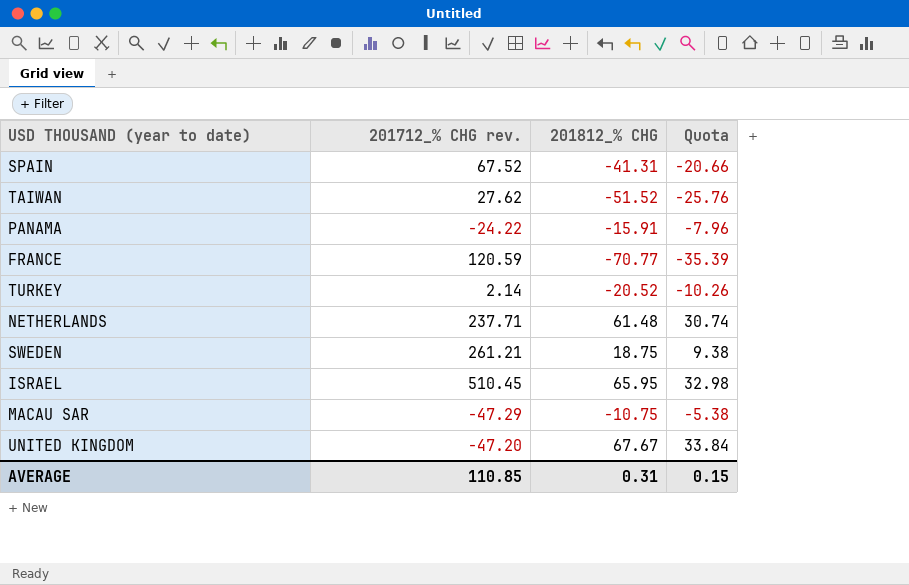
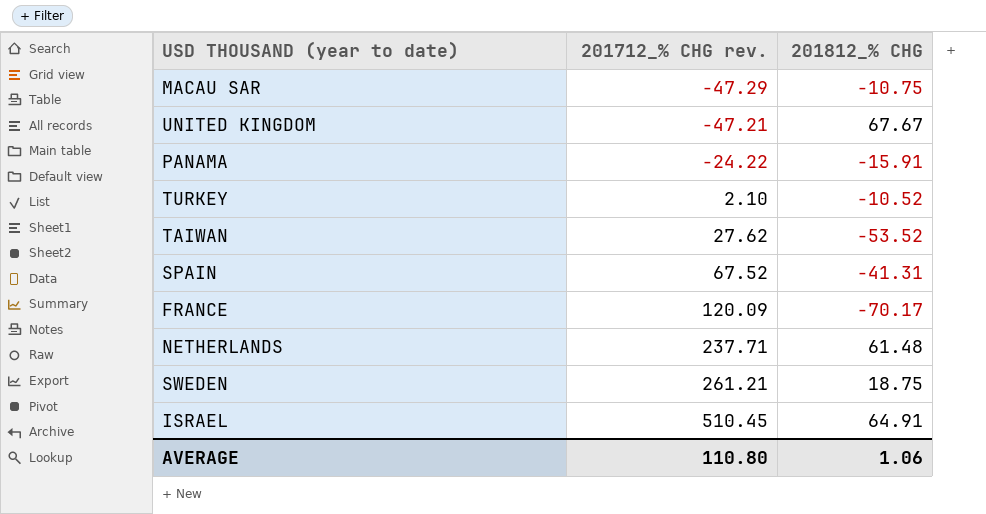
row order: none -> 201712_% CHG rev. ascending
column Quota | formula: [201812_% CHG] * 0.5 -> none
UNITED KINGDOM | 201712_% CHG rev.: -47.20 -> -47.21
TURKEY | 201712_% CHG rev.: 2.14 -> 2.10
TURKEY | 201812_% CHG: -20.52 -> -10.52
TAIWAN | 201812_% CHG: -51.52 -> -53.52
FRANCE | 201712_% CHG rev.: 120.59 -> 120.09
FRANCE | 201812_% CHG: -70.77 -> -70.17
ISRAEL | 201812_% CHG: 65.95 -> 64.91
AVERAGE | 201712_% CHG rev.: 110.85 -> 110.80
AVERAGE | 201812_% CHG: 0.31 -> 1.06

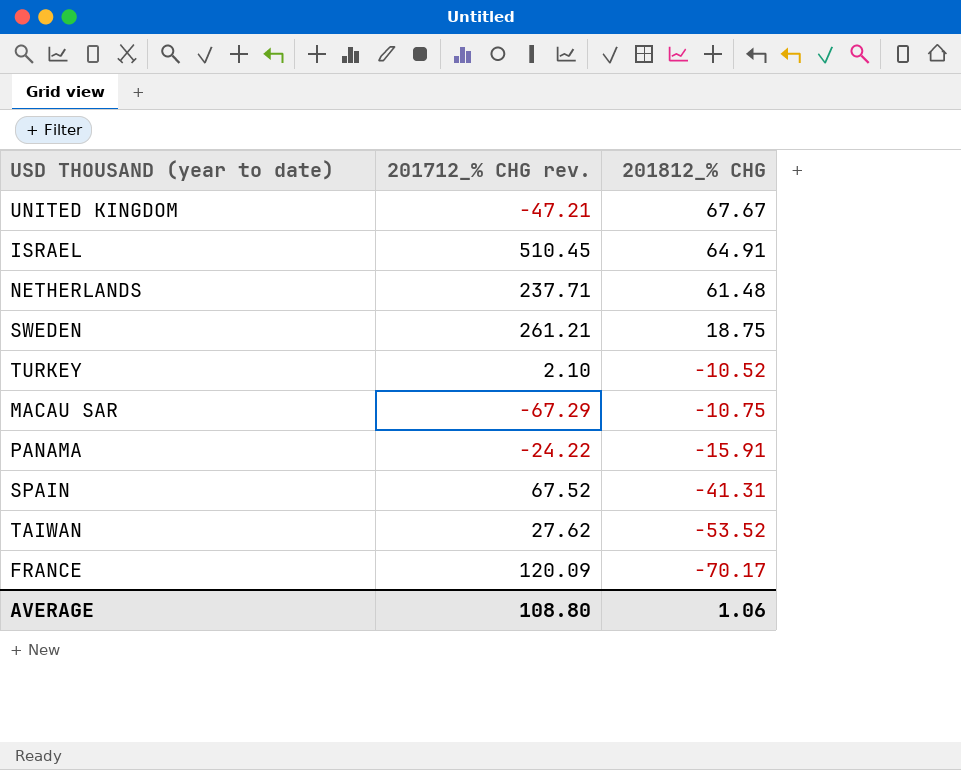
row order: 201712_% CHG rev. ascending -> 201812_% CHG descending
MACAU SAR | 201712_% CHG rev.: -47.29 -> -67.29
AVERAGE | 201712_% CHG rev.: 110.80 -> 108.80

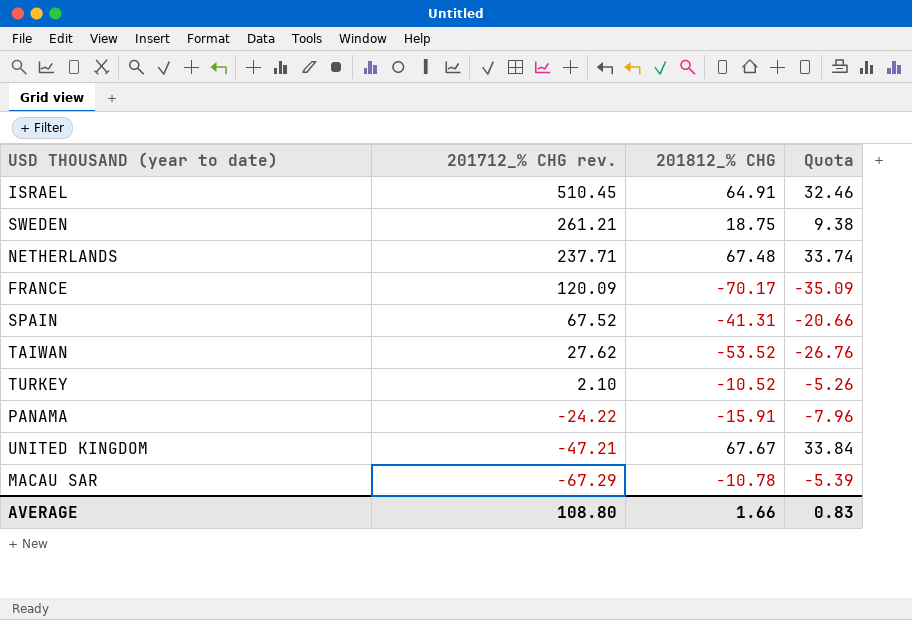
row order: 201812_% CHG descending -> 201712_% CHG rev. descending
column Quota | formula: none -> [201812_% CHG] * 0.5
NETHERLANDS | 201812_% CHG: 61.48 -> 67.48
MACAU SAR | 201812_% CHG: -10.75 -> -10.78
AVERAGE | 201812_% CHG: 1.06 -> 1.66

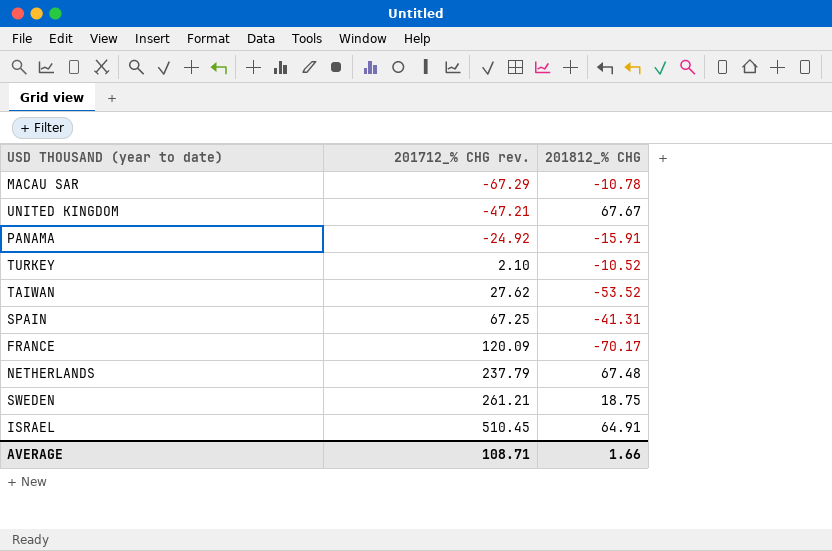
row order: 201712_% CHG rev. descending -> 201712_% CHG rev. ascending
column Quota | formula: [201812_% CHG] * 0.5 -> none
PANAMA | 201712_% CHG rev.: -24.22 -> -24.92
SPAIN | 201712_% CHG rev.: 67.52 -> 67.25
NETHERLANDS | 201712_% CHG rev.: 237.71 -> 237.79
AVERAGE | 201712_% CHG rev.: 108.80 -> 108.71

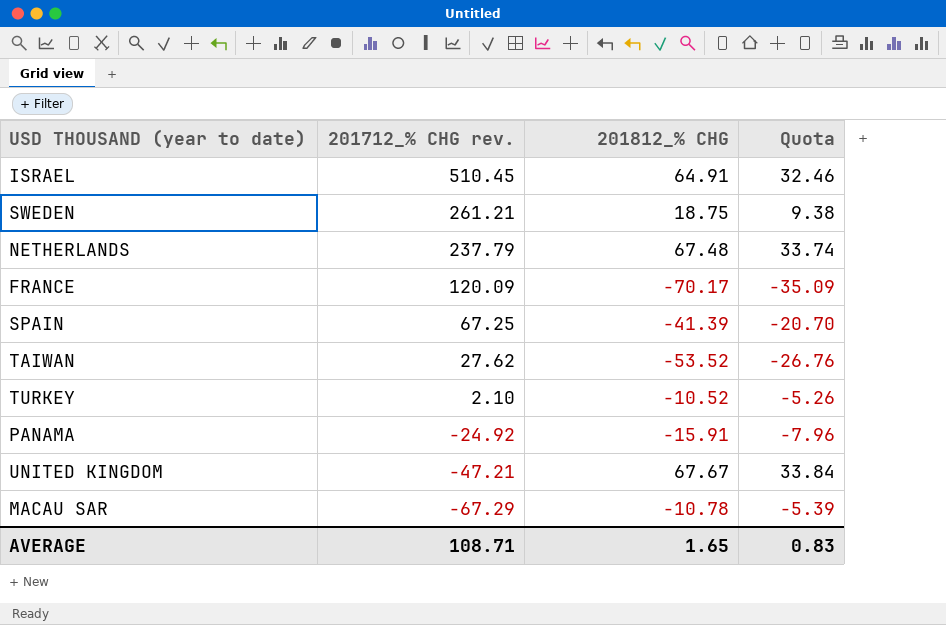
row order: 201712_% CHG rev. ascending -> 201712_% CHG rev. descending
column Quota | formula: none -> [201812_% CHG] * 0.5
SPAIN | 201812_% CHG: -41.31 -> -41.39
AVERAGE | 201812_% CHG: 1.66 -> 1.65

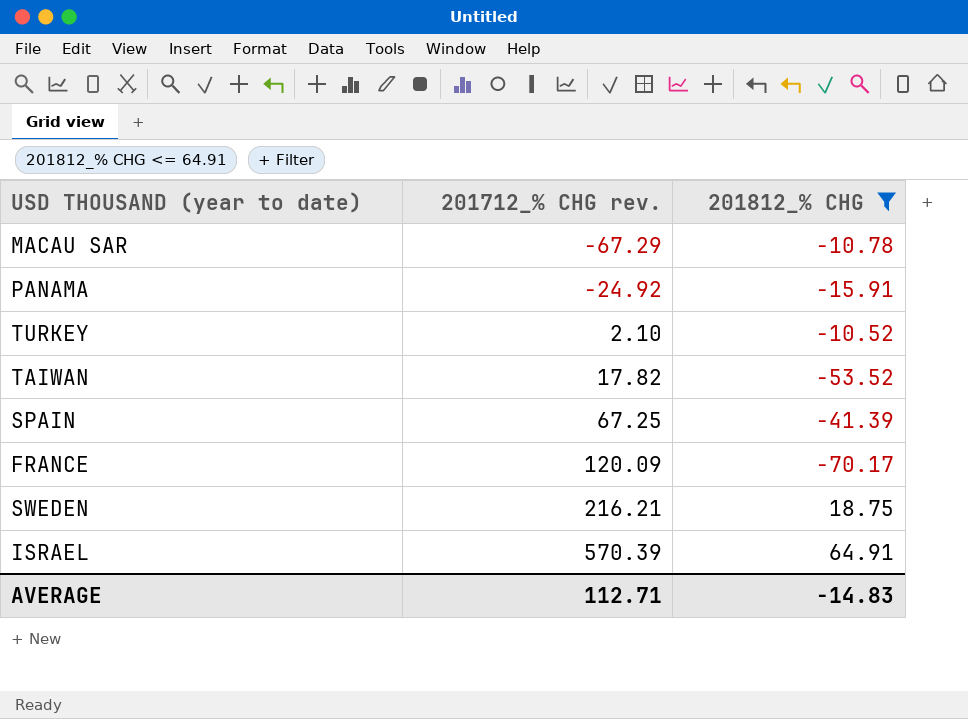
filter: none -> 201812_% CHG <= 64.91
row order: 201712_% CHG rev. descending -> 201712_% CHG rev. ascending
column Quota | formula: [201812_% CHG] * 0.5 -> none
TAIWAN | 201712_% CHG rev.: 27.62 -> 17.82
SWEDEN | 201712_% CHG rev.: 261.21 -> 216.21
ISRAEL | 201712_% CHG rev.: 510.45 -> 570.39
AVERAGE | 201712_% CHG rev.: 108.71 -> 112.71
AVERAGE | 201812_% CHG: 1.65 -> -14.83

